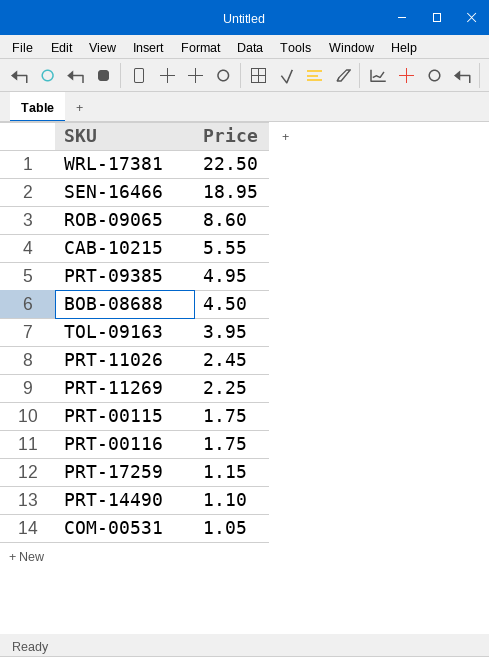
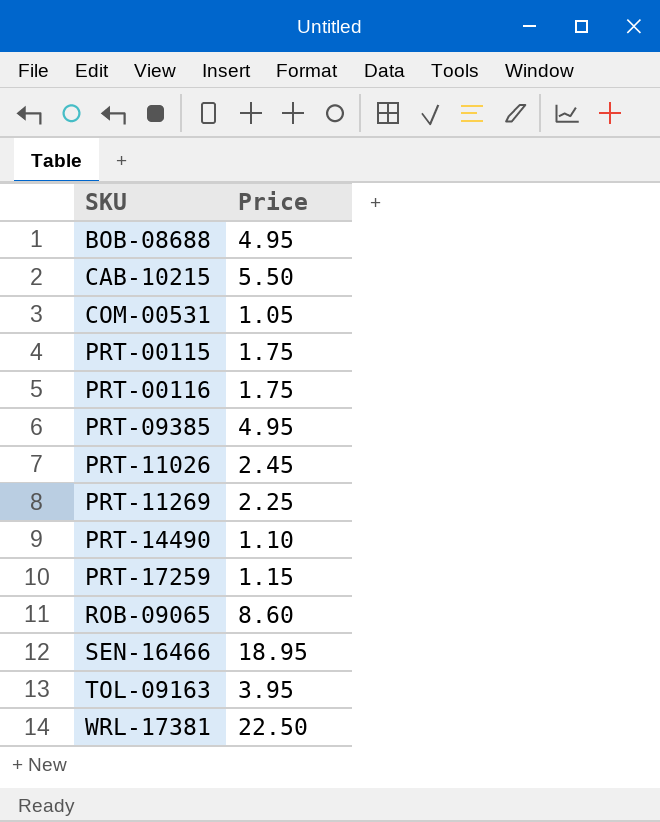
row order: Price descending -> SKU ascending
BOB-08688 | Price: 4.50 -> 4.95
CAB-10215 | Price: 5.55 -> 5.50

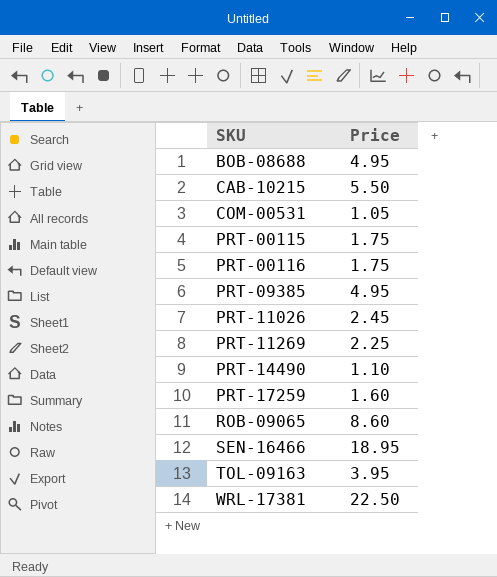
PRT-17259 | Price: 1.15 -> 1.60

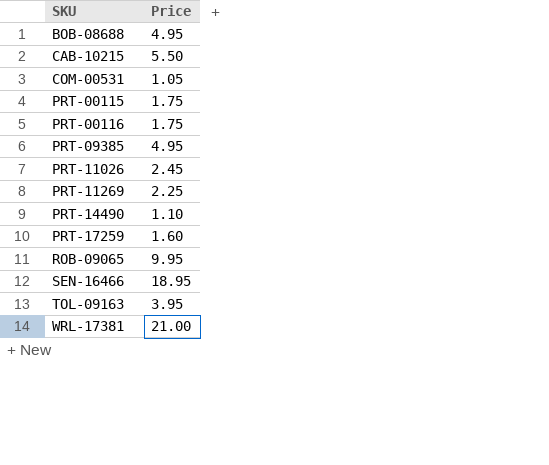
ROB-09065 | Price: 8.60 -> 9.95
WRL-17381 | Price: 22.50 -> 21.00

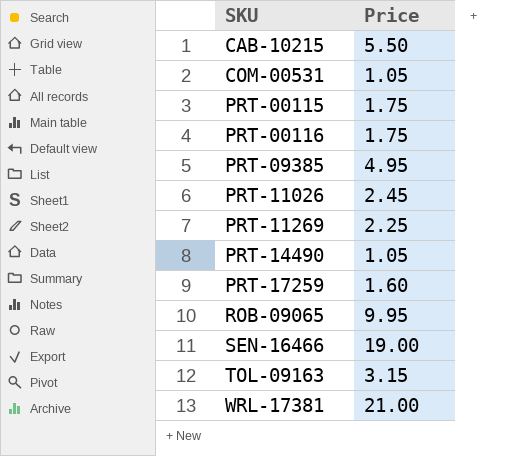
row BOB-08688: 4.95 -> none
PRT-14490 | Price: 1.10 -> 1.05
SEN-16466 | Price: 18.95 -> 19.00
TOL-09163 | Price: 3.95 -> 3.15

